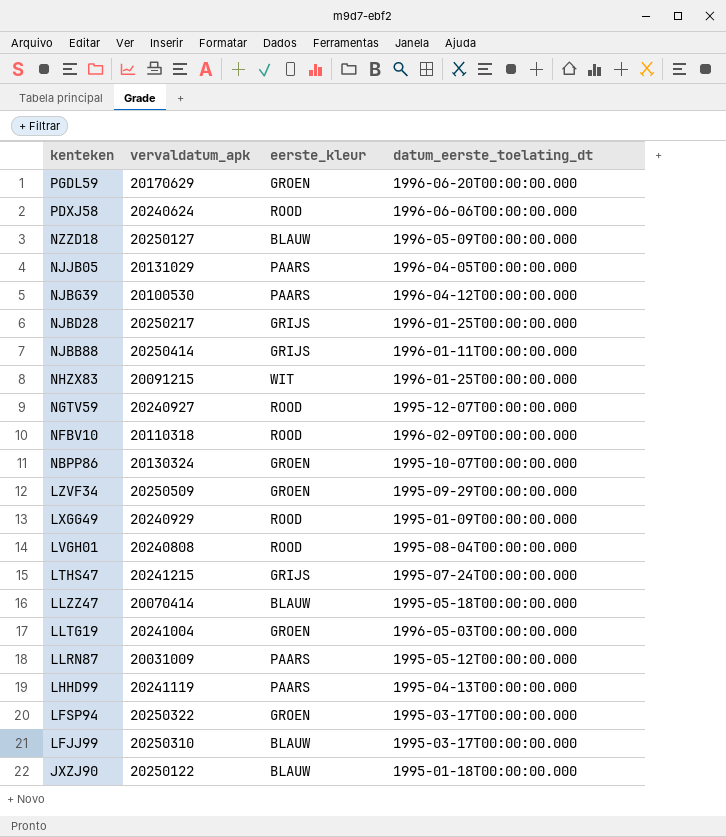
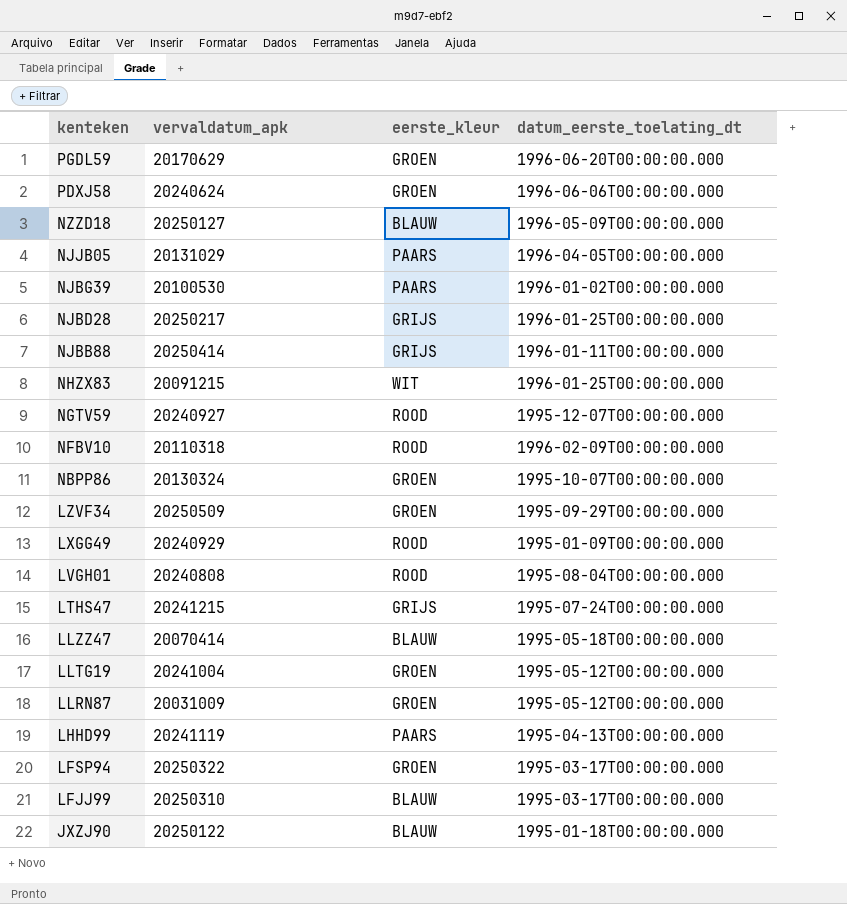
PDXJ58 | eerste_kleur: ROOD -> GROEN
NJBG39 | datum_eerste_toelating_dt: 1996-04-12T00:00:00.000 -> 1996-01-02T00:00:00.000
LLTG19 | datum_eerste_toelating_dt: 1996-05-03T00:00:00.000 -> 1995-05-12T00:00:00.000
LLRN87 | eerste_kleur: PAARS -> GROEN

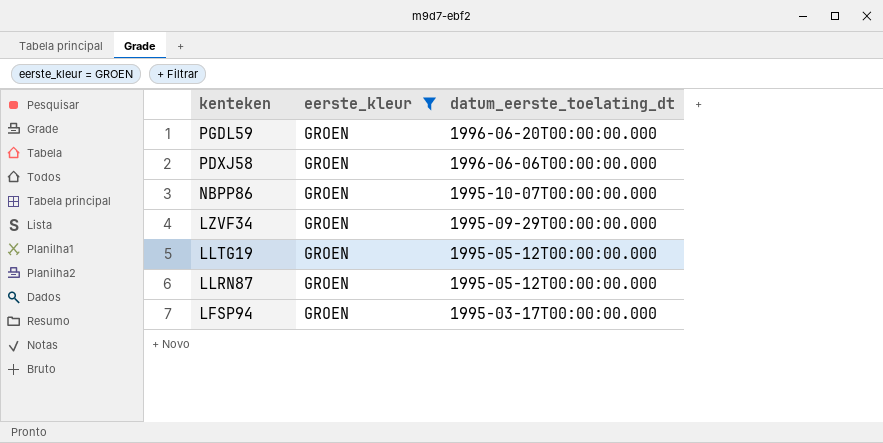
filter: none -> eerste_kleur = GROEN
column vervaldatum_apk | position: 2 -> none

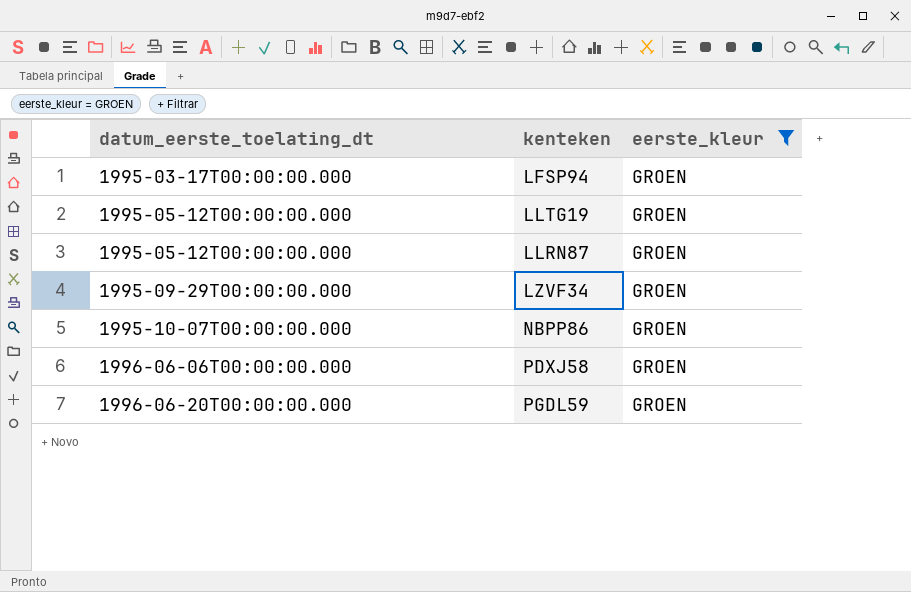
row order: kenteken descending -> datum_eerste_toelating_dt ascending
column datum_eerste_toelating_dt | position: 3 -> 1

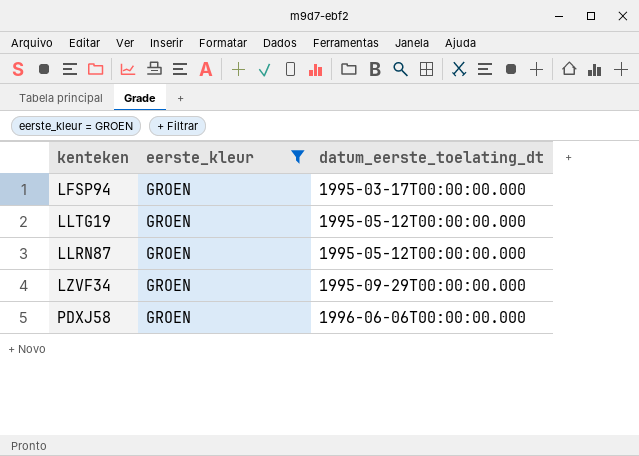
column datum_eerste_toelating_dt | position: 1 -> 3
row NBPP86: 1995-10-07T00:00:00.000 | GROEN -> none
row PGDL59: 1996-06-20T00:00:00.000 | GROEN -> none

